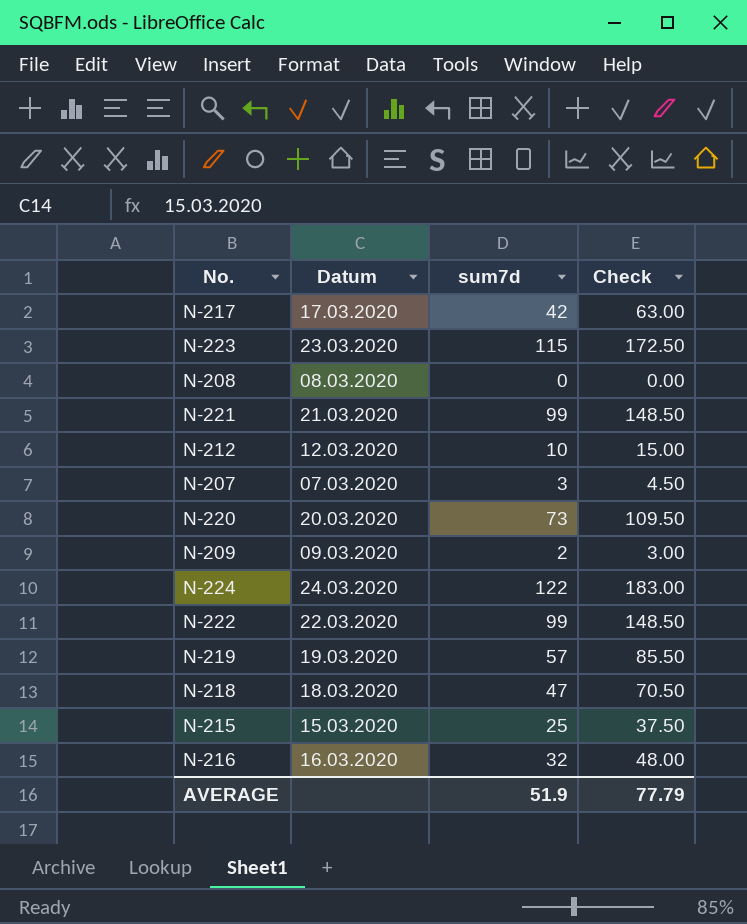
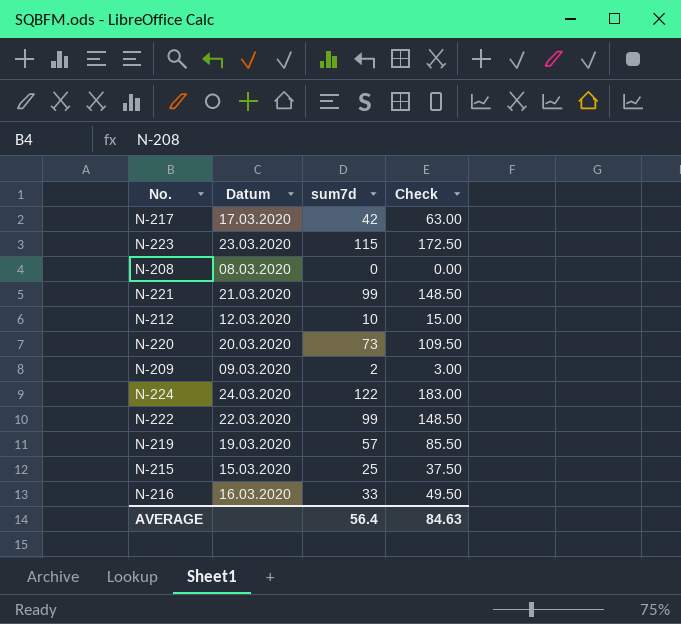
row N-207: 07.03.2020 | 3 | 4.50 -> none
row N-218: 18.03.2020 | 47 | 70.50 -> none
N-216 | sum7d: 32 -> 33
N-216 | Check: 48.00 -> 49.50
AVERAGE | sum7d: 51.9 -> 56.4
AVERAGE | Check: 77.79 -> 84.63

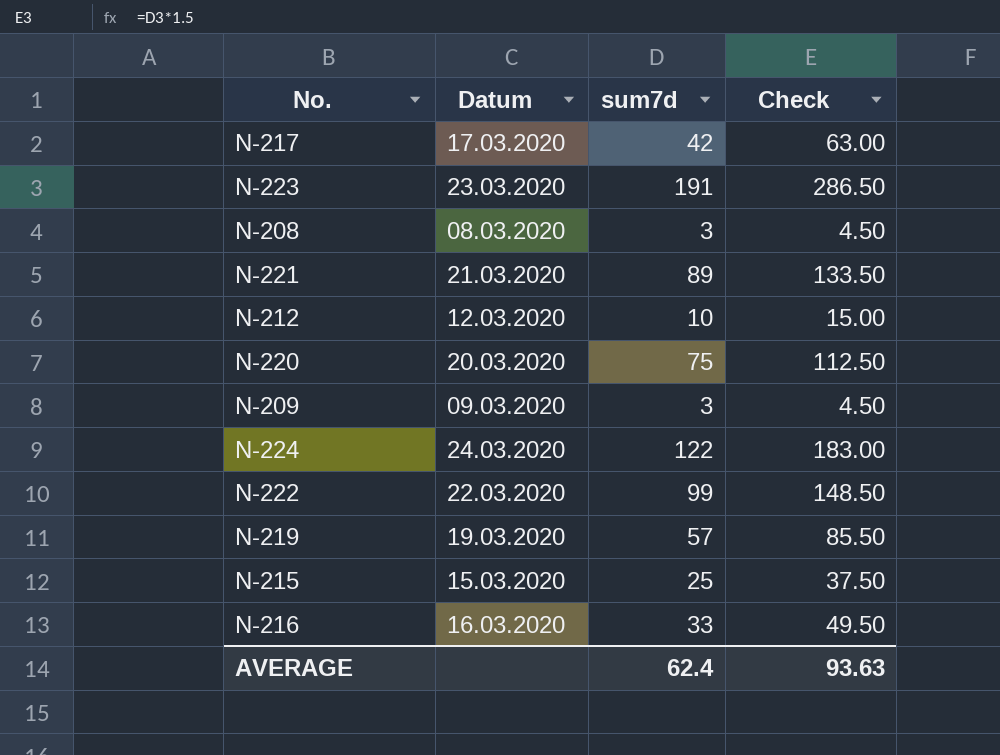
N-223 | sum7d: 115 -> 191
N-223 | Check: 172.50 -> 286.50
N-208 | sum7d: 0 -> 3
N-208 | Check: 0.00 -> 4.50
N-221 | sum7d: 99 -> 89
N-221 | Check: 148.50 -> 133.50
N-220 | sum7d: 73 -> 75
N-220 | Check: 109.50 -> 112.50
N-209 | sum7d: 2 -> 3
N-209 | Check: 3.00 -> 4.50
AVERAGE | sum7d: 56.4 -> 62.4
AVERAGE | Check: 84.63 -> 93.63

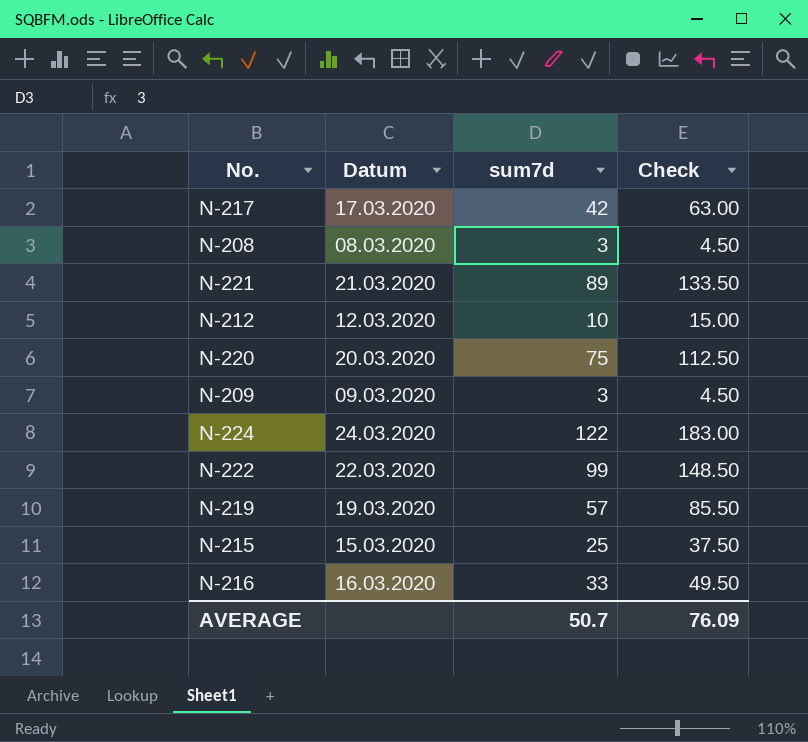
row N-223: 23.03.2020 | 191 | 286.50 -> none
AVERAGE | sum7d: 62.4 -> 50.7
AVERAGE | Check: 93.63 -> 76.09

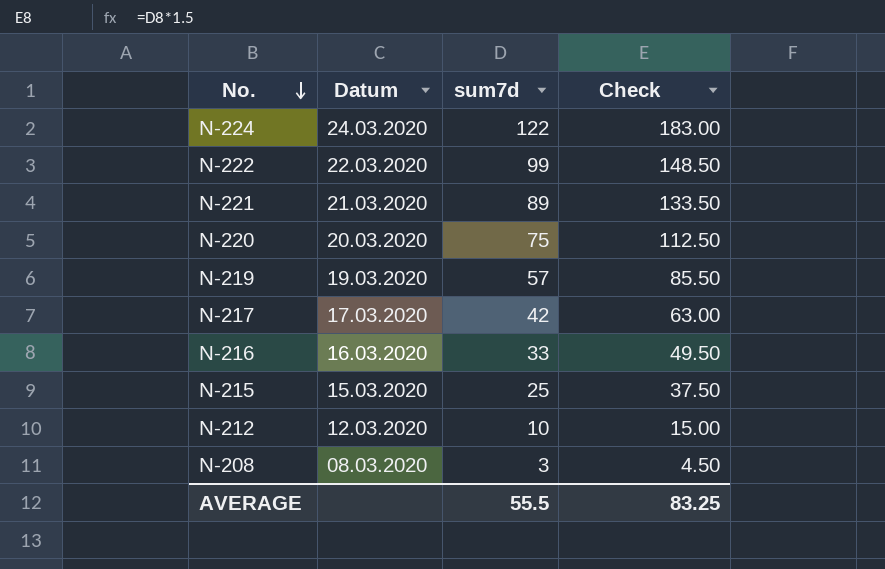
row order: none -> No. descending
row N-209: 09.03.2020 | 3 | 4.50 -> none
AVERAGE | sum7d: 50.7 -> 55.5
AVERAGE | Check: 76.09 -> 83.25

